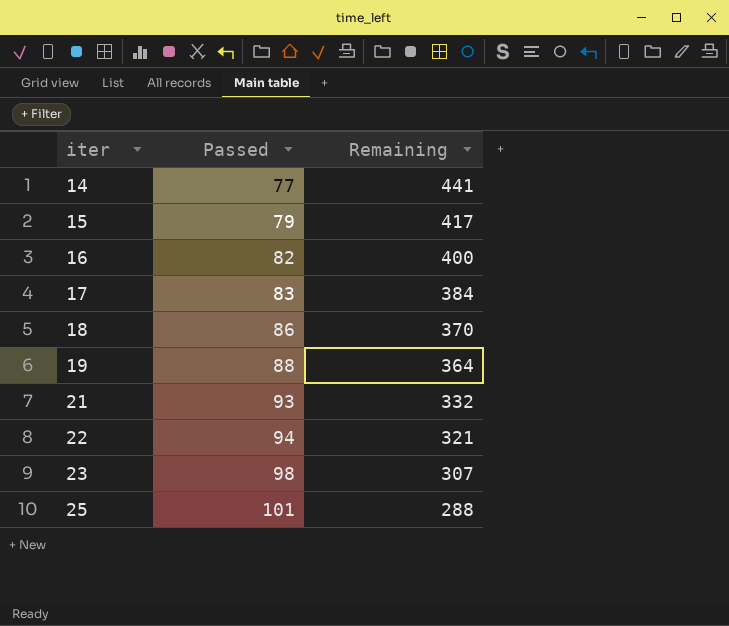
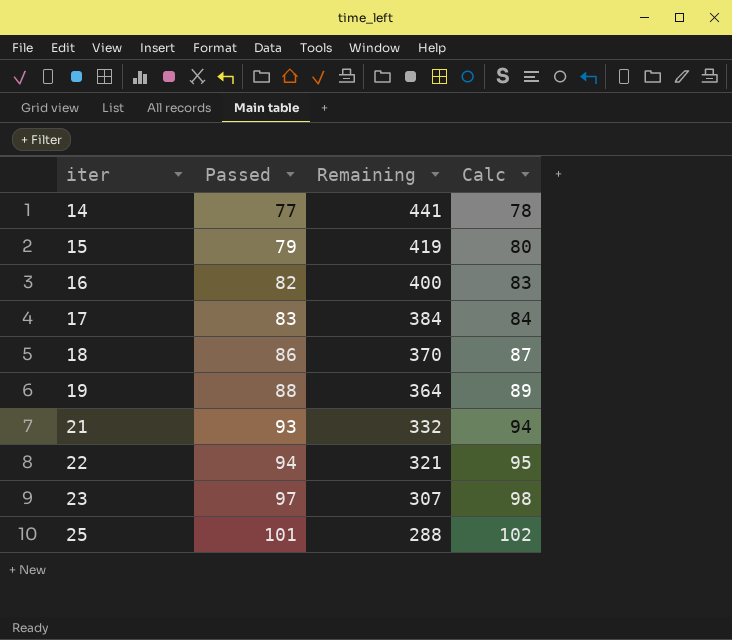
column Calc | formula: none -> [Passed] + 1
15 | Remaining: 417 -> 419
23 | Passed: 98 -> 97

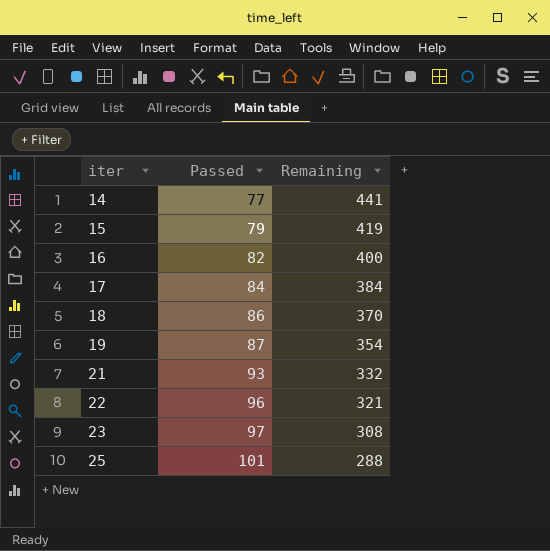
column Calc | formula: [Passed] + 1 -> none
17 | Passed: 83 -> 84
19 | Passed: 88 -> 87
19 | Remaining: 364 -> 354
22 | Passed: 94 -> 96
23 | Remaining: 307 -> 308

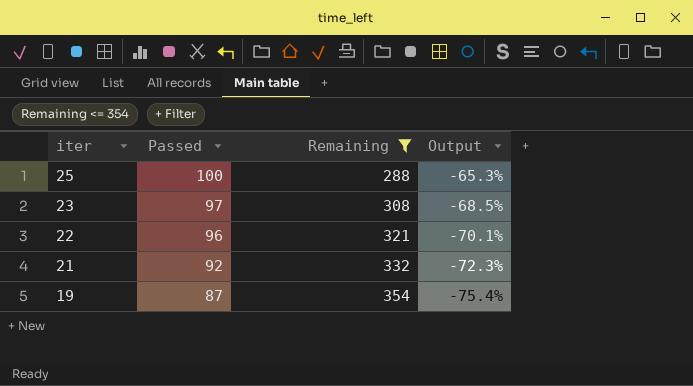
filter: none -> Remaining <= 354
row order: iter ascending -> iter descending
column Output | formula: none -> ([Passed] - [Remaining]) / [Remaining]
25 | Passed: 101 -> 100
21 | Passed: 93 -> 92

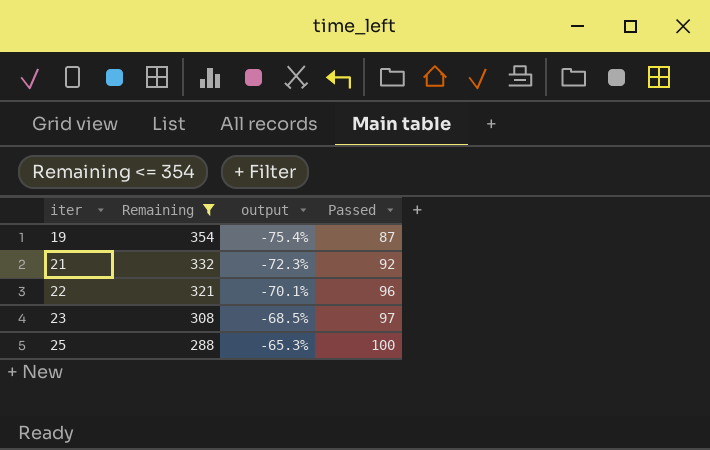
row order: iter descending -> iter ascending
column name: Output -> output
column Passed | position: 2 -> 4

